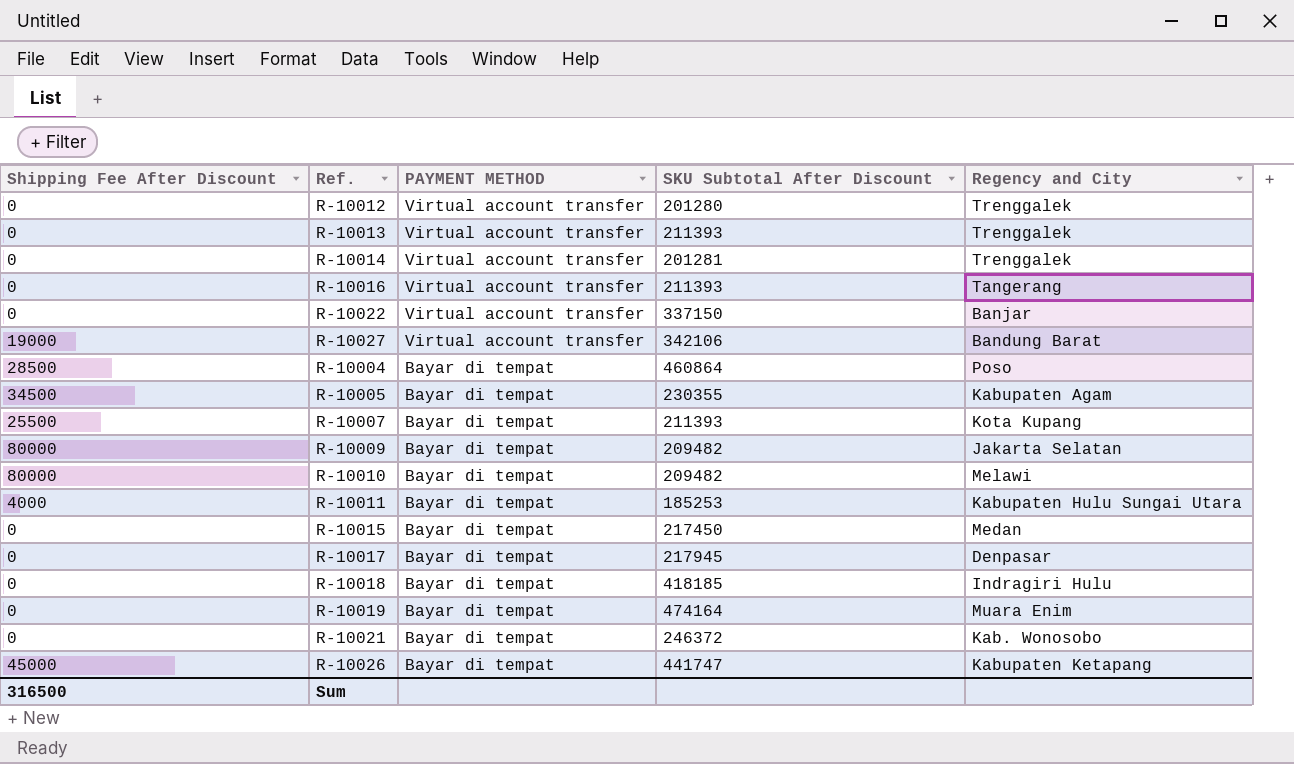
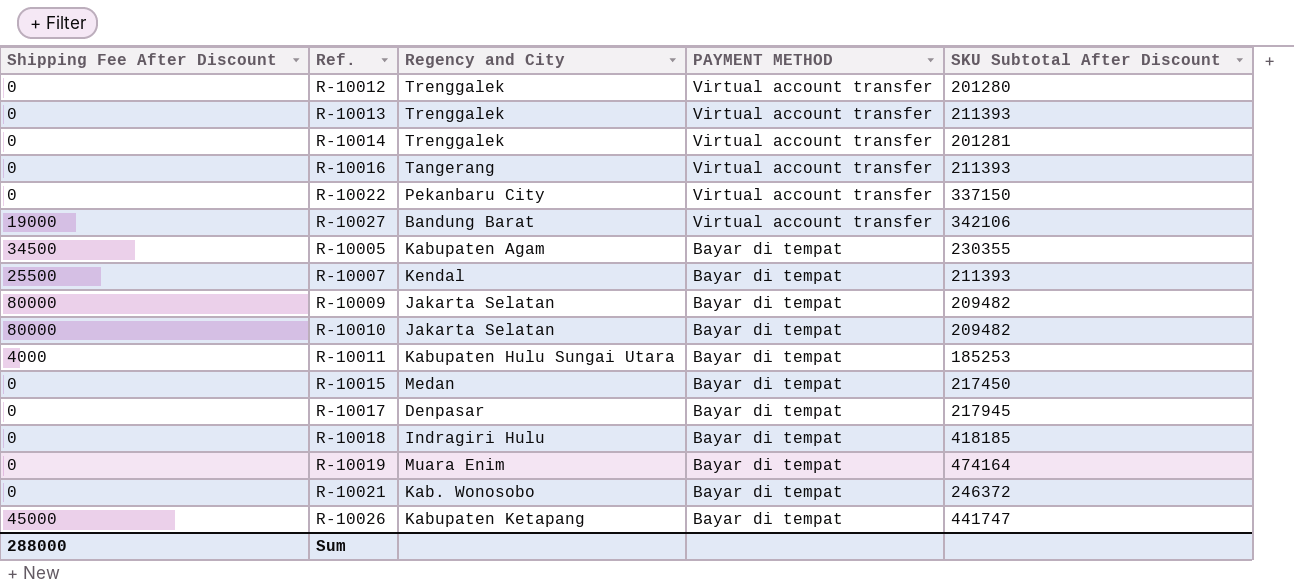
column Regency and City | position: 5 -> 3
row R-10004: 28500 | Bayar di tempat | 460864 | Poso -> none
R-10022 | Regency and City: Banjar -> Pekanbaru City
R-10007 | Regency and City: Kota Kupang -> Kendal
R-10010 | Regency and City: Melawi -> Jakarta Selatan
Sum | Shipping Fee After Discount: 316500 -> 288000

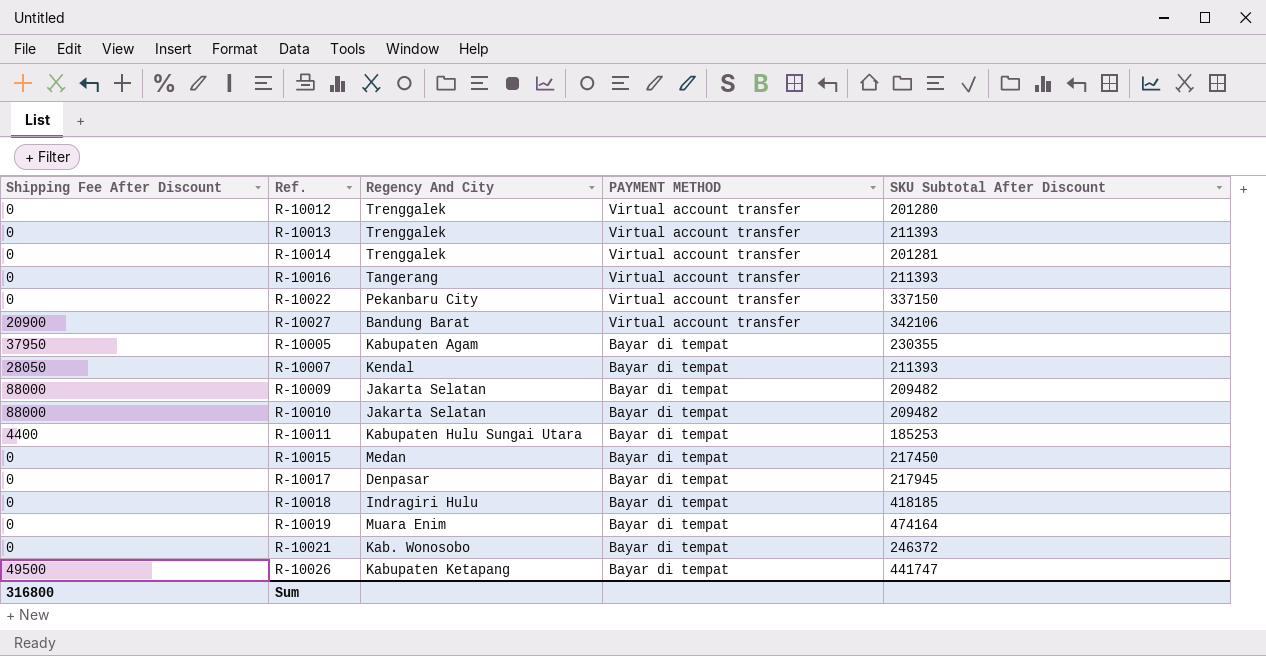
column name: Regency and City -> Regency And City
R-10027 | Shipping Fee After Discount: 19000 -> 20900
R-10005 | Shipping Fee After Discount: 34500 -> 37950
R-10007 | Shipping Fee After Discount: 25500 -> 28050
R-10009 | Shipping Fee After Discount: 80000 -> 88000
R-10010 | Shipping Fee After Discount: 80000 -> 88000
R-10011 | Shipping Fee After Discount: 4000 -> 4400
R-10026 | Shipping Fee After Discount: 45000 -> 49500
Sum | Shipping Fee After Discount: 288000 -> 316800

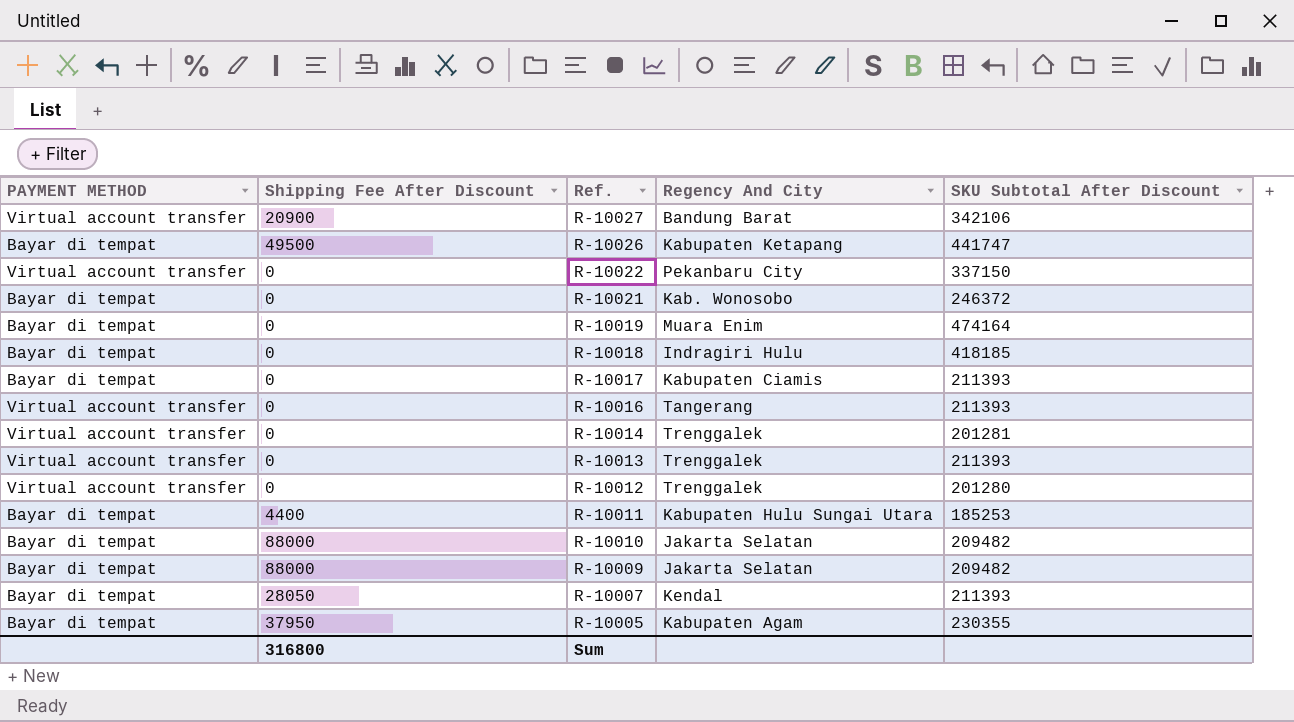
row order: PAYMENT METHOD descending -> Ref. descending
column PAYMENT METHOD | position: 4 -> 1
row R-10015: 0 | Medan | Bayar di tempat | 217450 -> none
R-10017 | Regency And City: Denpasar -> Kabupaten Ciamis
R-10017 | SKU Subtotal After Discount: 217945 -> 211393

